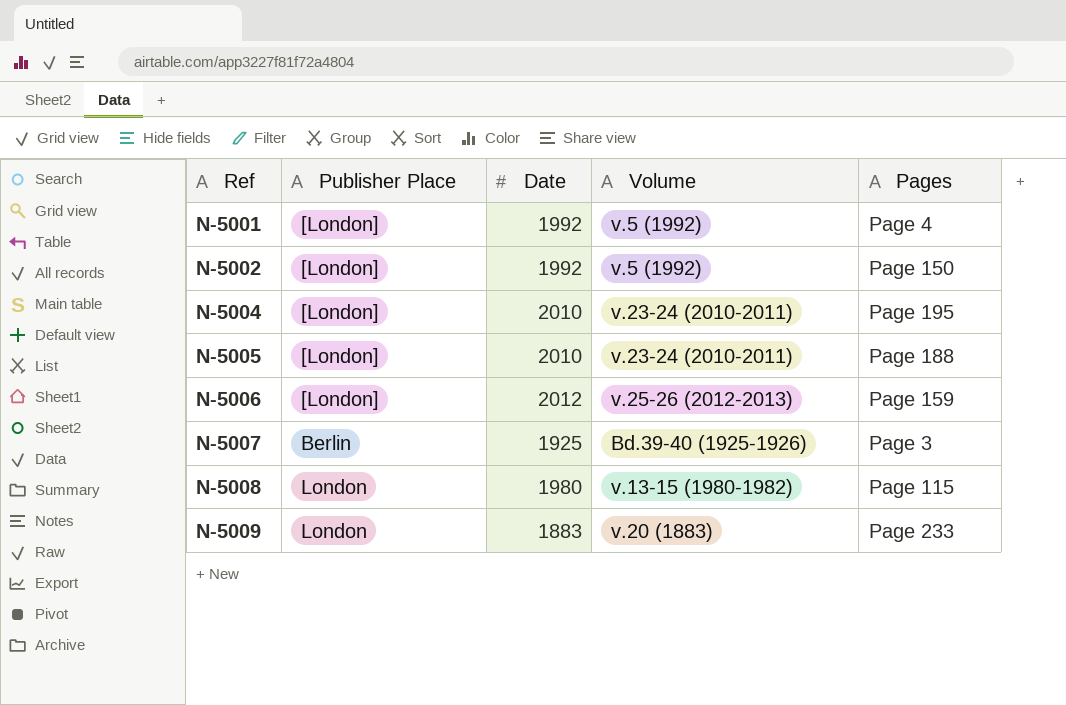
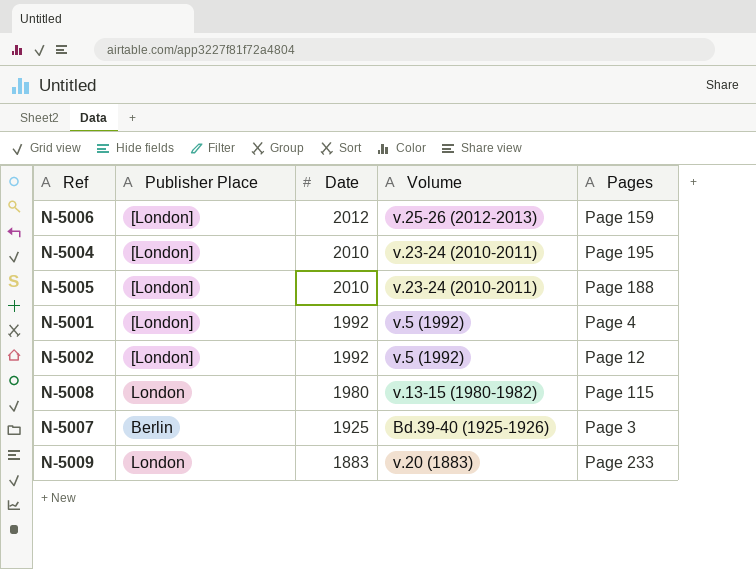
row order: Ref ascending -> Date descending
N-5002 | Pages: Page 150 -> Page 12

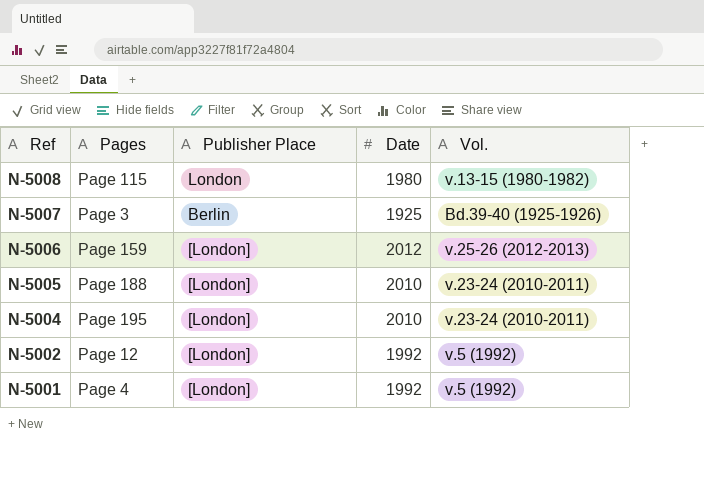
row order: Date descending -> Ref descending
column Pages | position: 5 -> 2
column name: Volume -> Vol.
row N-5009: London | 1883 | v.20 (1883) | Page 233 -> none

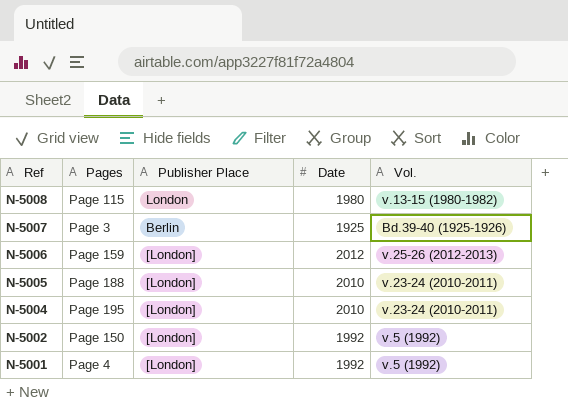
N-5002 | Pages: Page 12 -> Page 150

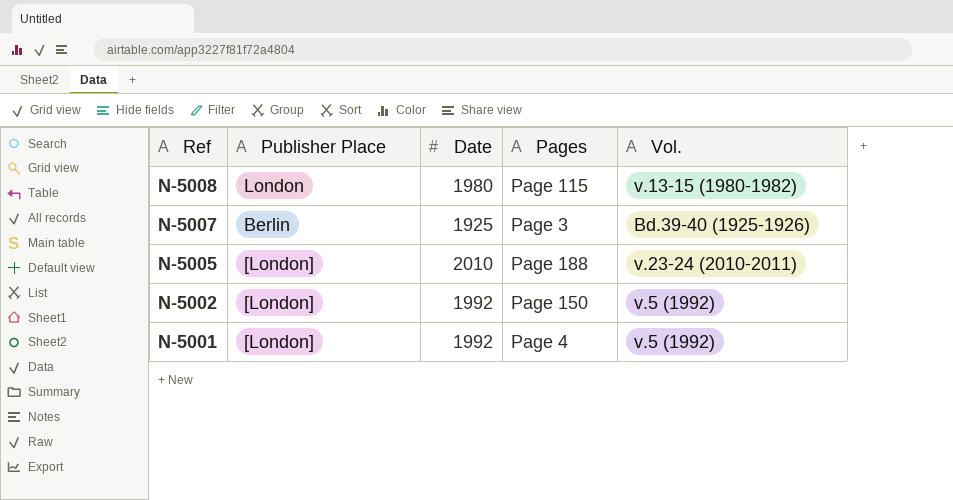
column Pages | position: 2 -> 4
row N-5006: Page 159 | [London] | 2012 | v.25-26 (2012-2013) -> none
row N-5004: Page 195 | [London] | 2010 | v.23-24 (2010-2011) -> none

